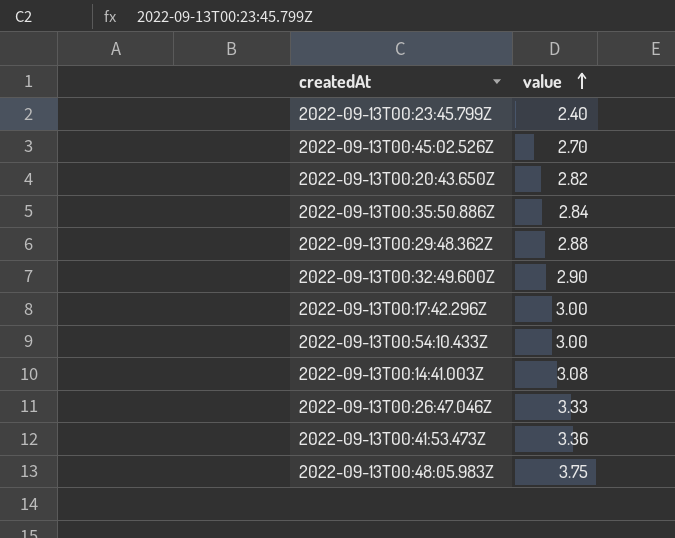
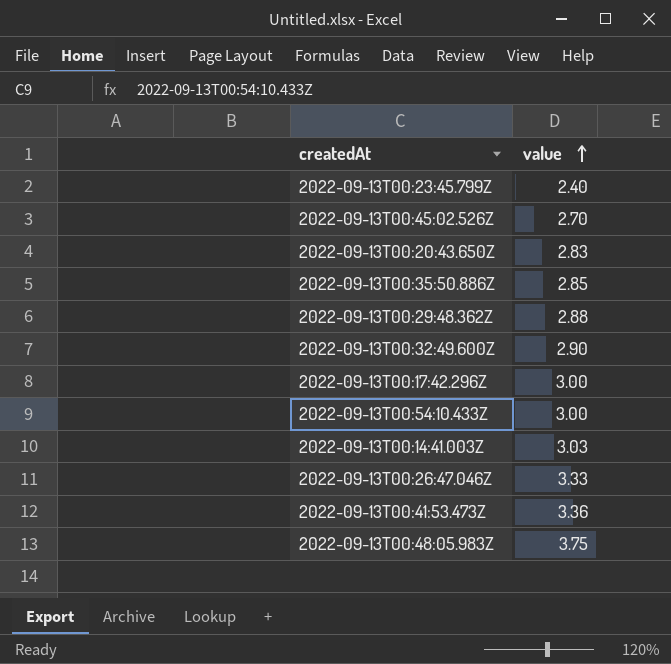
2022-09-13T00:20:43.650Z | value: 2.82 -> 2.83
2022-09-13T00:35:50.886Z | value: 2.84 -> 2.85
2022-09-13T00:14:41.003Z | value: 3.08 -> 3.03

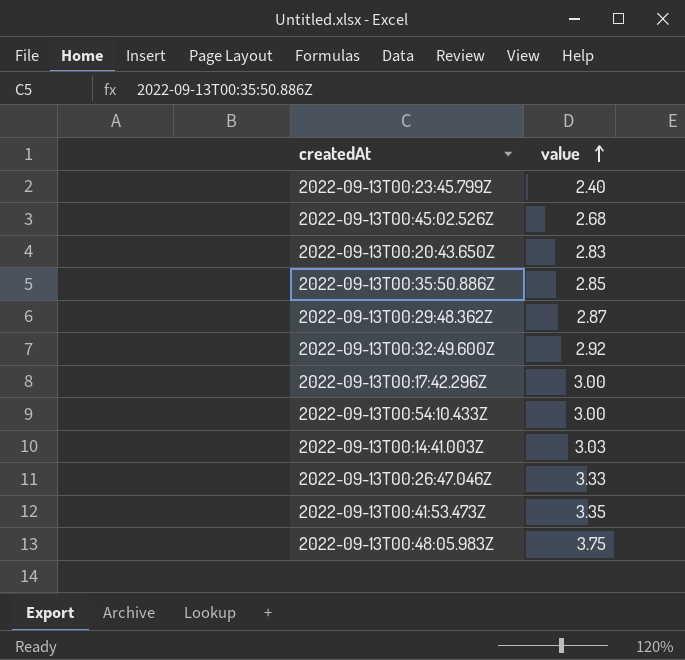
2022-09-13T00:45:02.526Z | value: 2.70 -> 2.68
2022-09-13T00:29:48.362Z | value: 2.88 -> 2.87
2022-09-13T00:32:49.600Z | value: 2.90 -> 2.92
2022-09-13T00:41:53.473Z | value: 3.36 -> 3.35

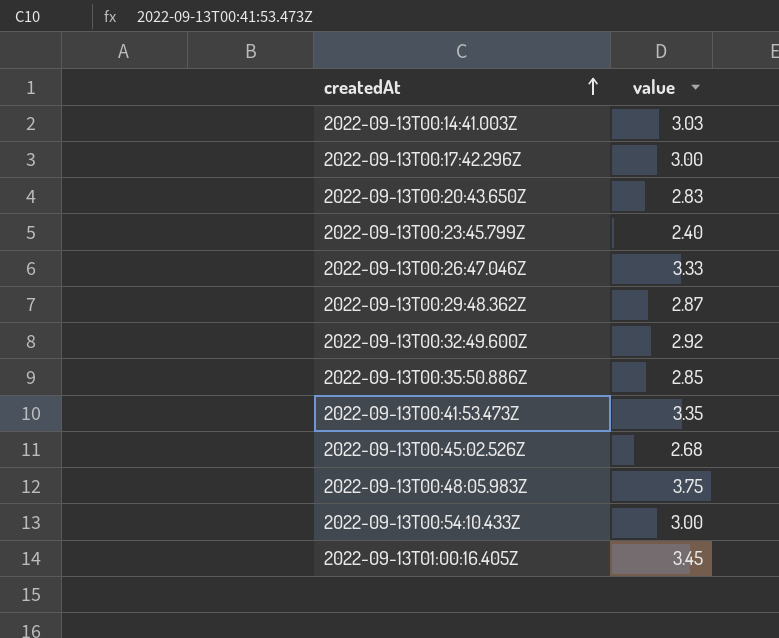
row order: value ascending -> createdAt ascending
row 2022-09-13T01:00:16.405Z: none -> 3.45

